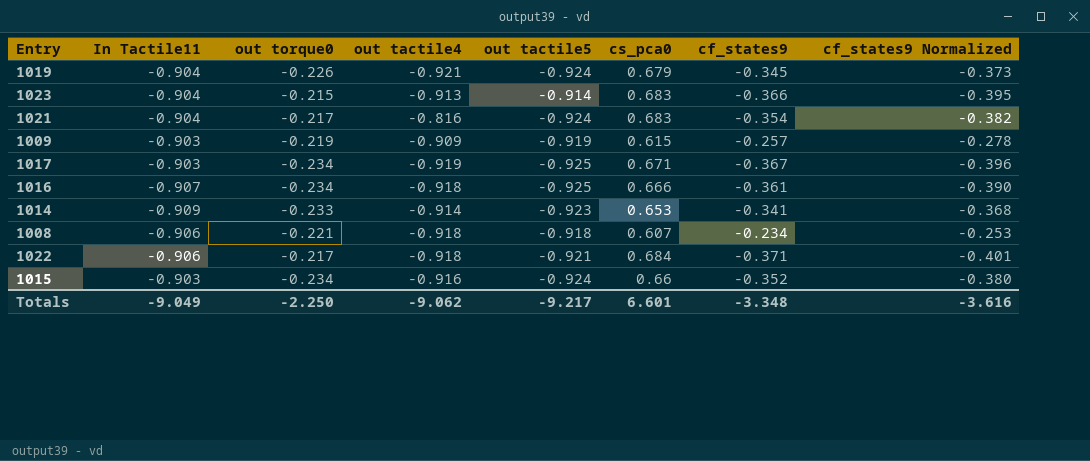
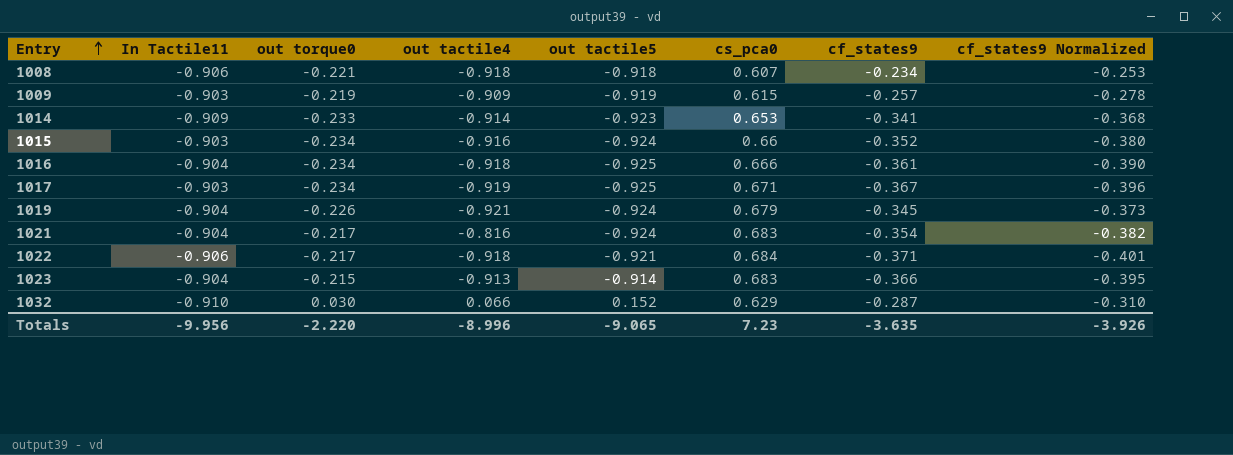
row order: none -> Entry ascending
1016 | In Tactile11: -0.907 -> -0.904
row 1032: none -> -0.910 | 0.030 | 0.066 | 0.152 | 0.629 | -0.287 | -0.310
Totals | In Tactile11: -9.049 -> -9.956
Totals | out torque0: -2.250 -> -2.220
Totals | out tactile4: -9.062 -> -8.996
Totals | out tactile5: -9.217 -> -9.065
Totals | cs_pca0: 6.601 -> 7.23
Totals | cf_states9: -3.348 -> -3.635
Totals | cf_states9 Normalized: -3.616 -> -3.926

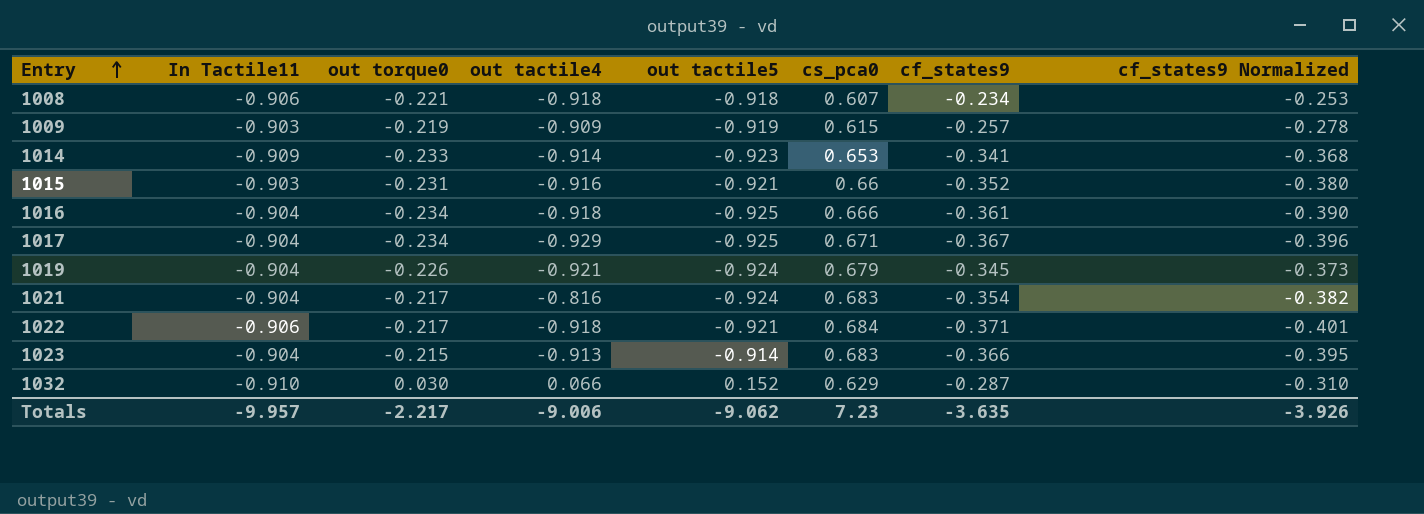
1015 | out torque0: -0.234 -> -0.231
1015 | out tactile5: -0.924 -> -0.921
1017 | In Tactile11: -0.903 -> -0.904
1017 | out tactile4: -0.919 -> -0.929
Totals | In Tactile11: -9.956 -> -9.957
Totals | out torque0: -2.220 -> -2.217
Totals | out tactile4: -8.996 -> -9.006
Totals | out tactile5: -9.065 -> -9.062

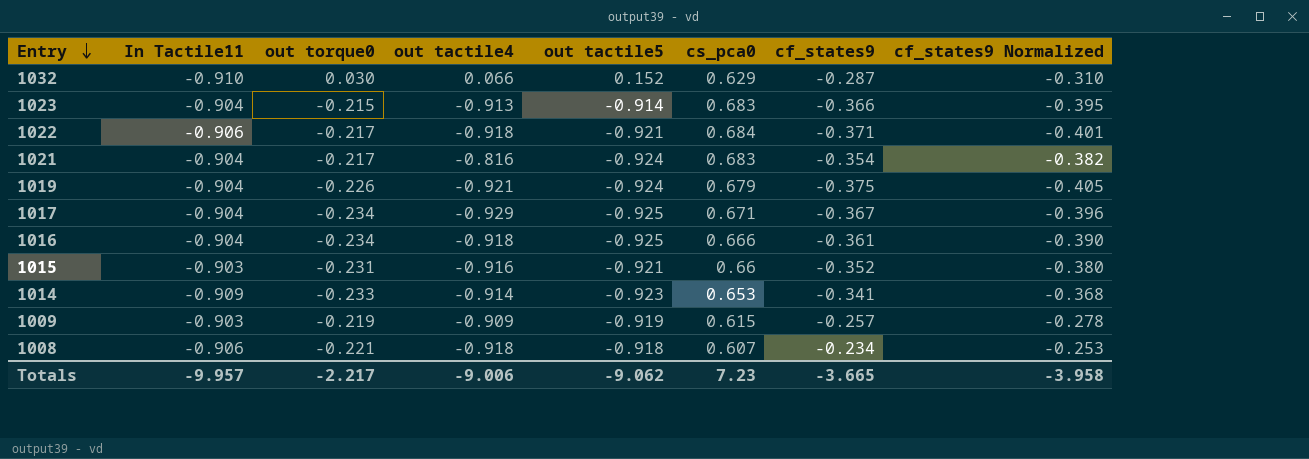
row order: Entry ascending -> Entry descending
1019 | cf_states9: -0.345 -> -0.375
1019 | cf_states9 Normalized: -0.373 -> -0.405
Totals | cf_states9: -3.635 -> -3.665
Totals | cf_states9 Normalized: -3.926 -> -3.958

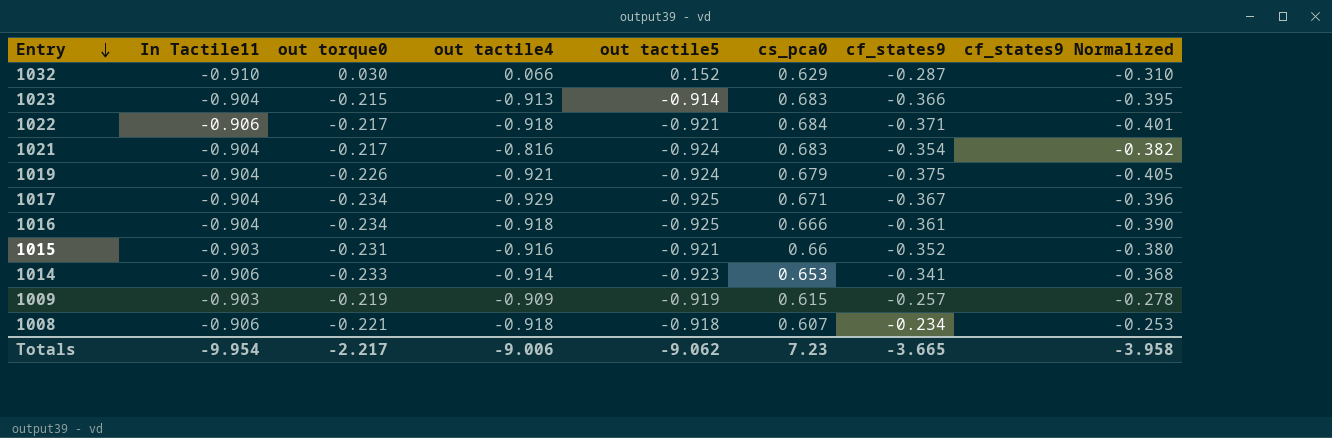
1014 | In Tactile11: -0.909 -> -0.906
Totals | In Tactile11: -9.957 -> -9.954

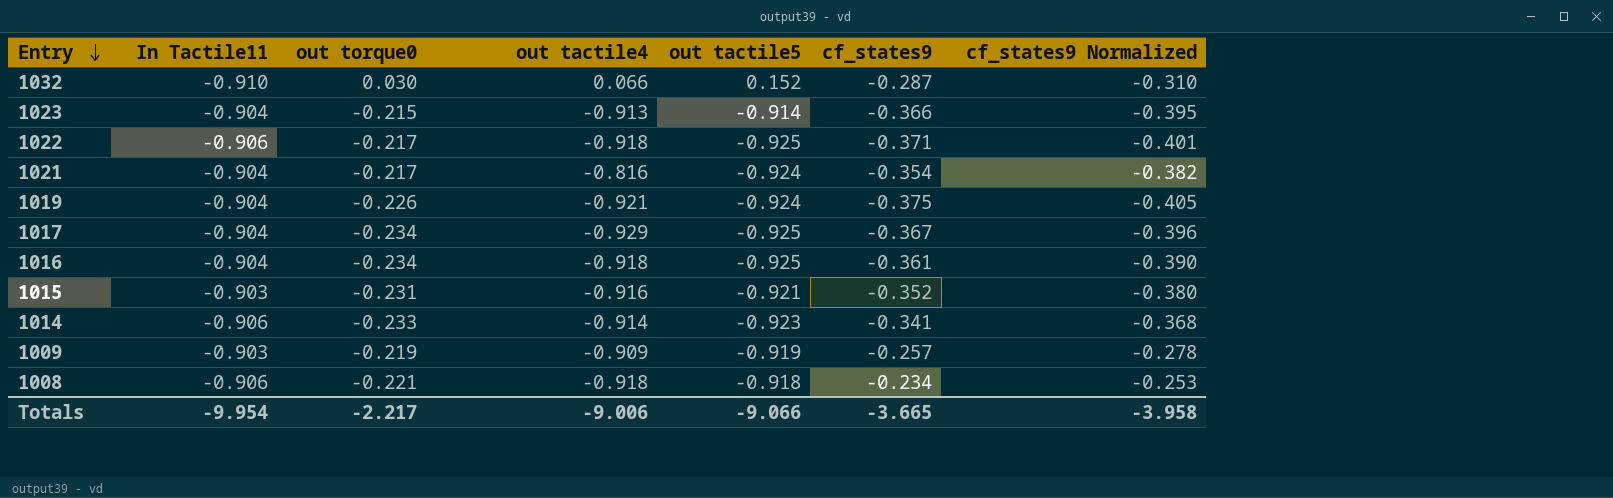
column cs_pca0 | position: 6 -> none
1022 | out tactile5: -0.921 -> -0.925
Totals | out tactile5: -9.062 -> -9.066

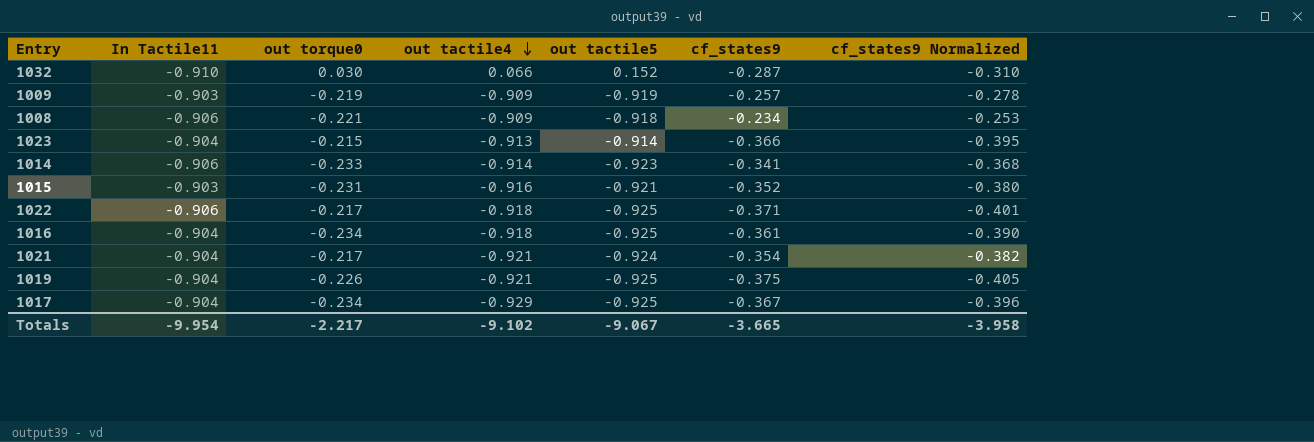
row order: Entry descending -> out tactile4 descending
1008 | out tactile4: -0.918 -> -0.909
1021 | out tactile4: -0.816 -> -0.921
1019 | out tactile5: -0.924 -> -0.925
Totals | out tactile4: -9.006 -> -9.102
Totals | out tactile5: -9.066 -> -9.067

